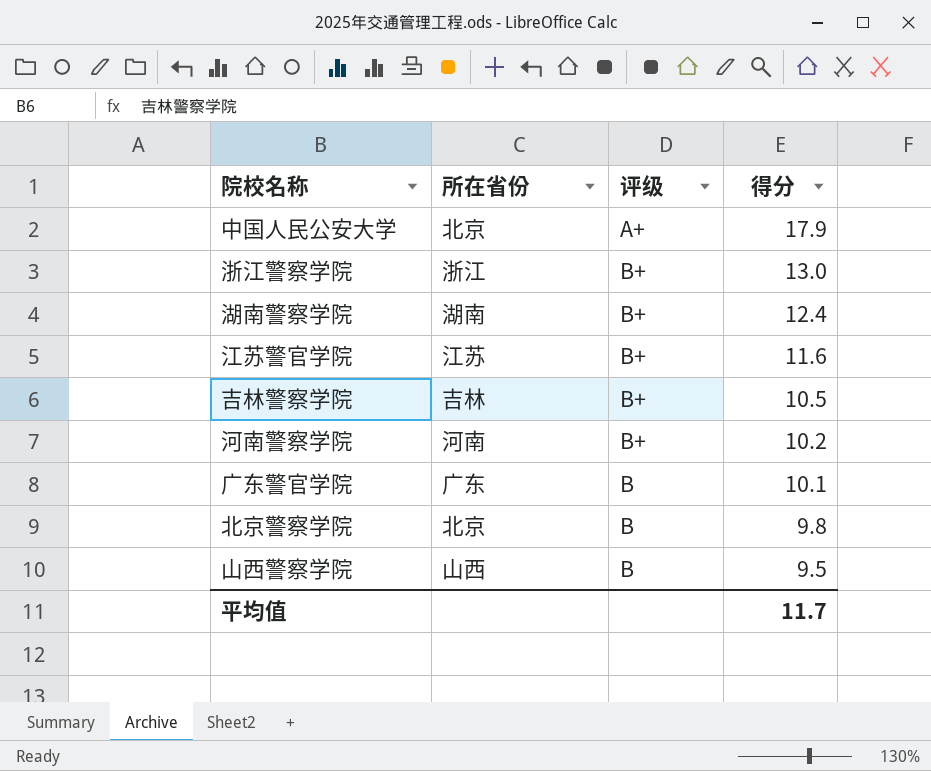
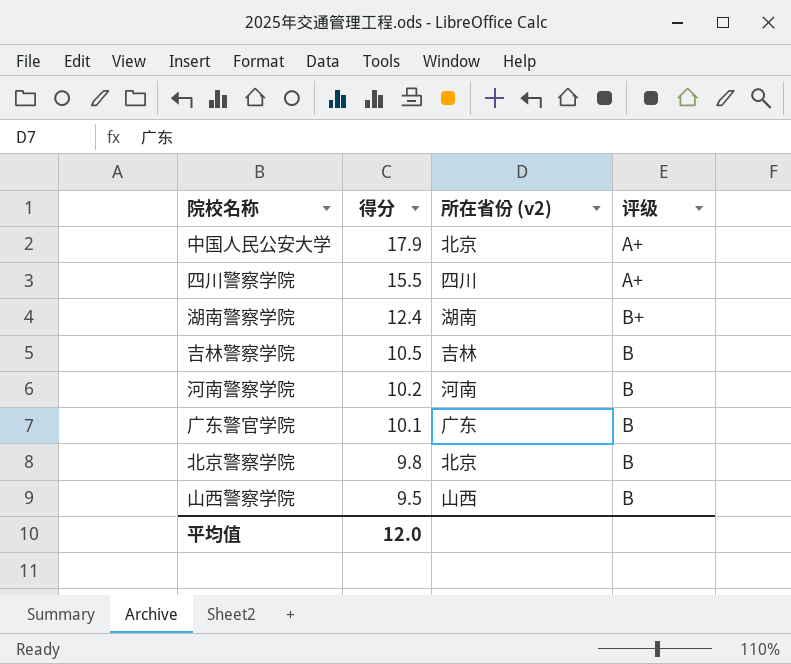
column 得分 | position: 4 -> 2
column name: 所在省份 -> 所在省份 (v2)
row 浙江警察学院: 浙江 | B+ | 13.0 -> none
row 江苏警官学院: 江苏 | B+ | 11.6 -> none
row 四川警察学院: none -> 15.5 | 四川 | A+
吉林警察学院 | 评级: B+ -> B
河南警察学院 | 评级: B+ -> B
平均值 | 得分: 11.7 -> 12.0

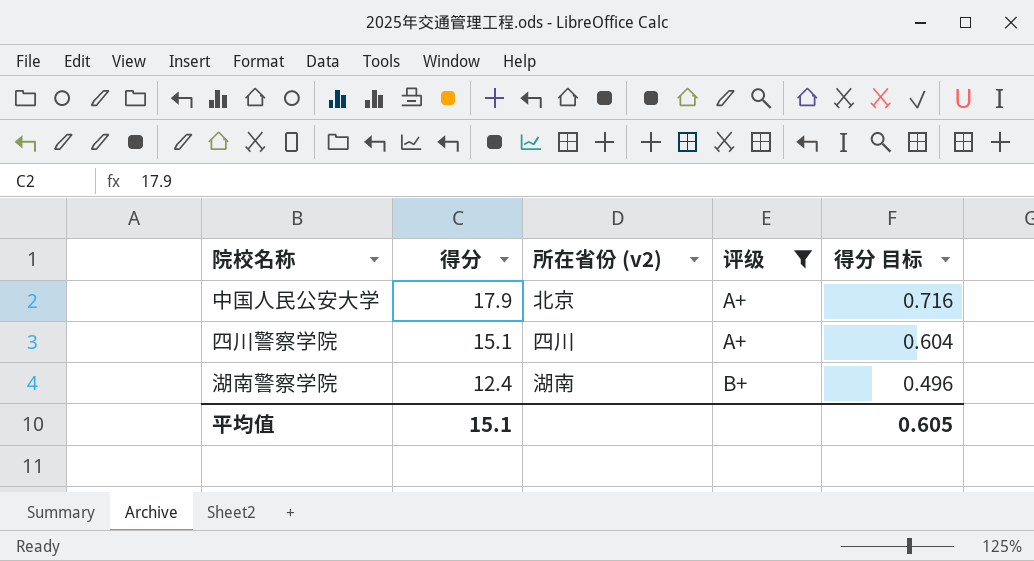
filter: none -> 评级 != B
column 得分 目标 | formula: none -> [得分] * 0.04
四川警察学院 | 得分: 15.5 -> 15.1
平均值 | 得分: 12.0 -> 15.1

